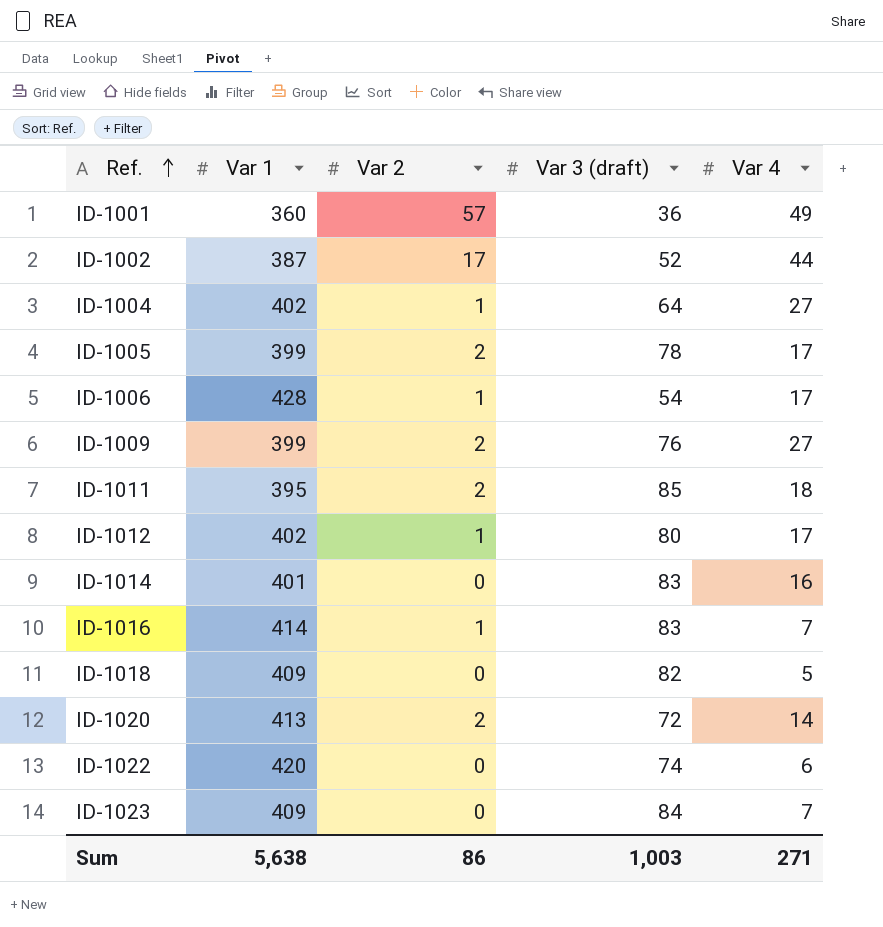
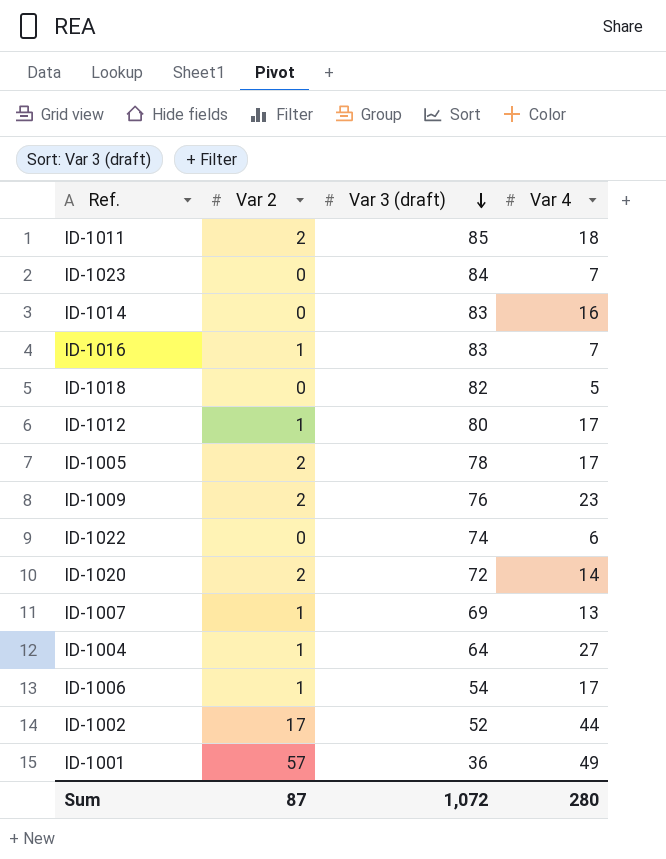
row order: Ref. ascending -> Var 3 (draft) descending
column Var 1 | position: 2 -> none
ID-1009 | Var 4: 27 -> 23
row ID-1007: none -> 1 | 69 | 13
Sum | Var 2: 86 -> 87
Sum | Var 3 (draft): 1,003 -> 1,072
Sum | Var 4: 271 -> 280

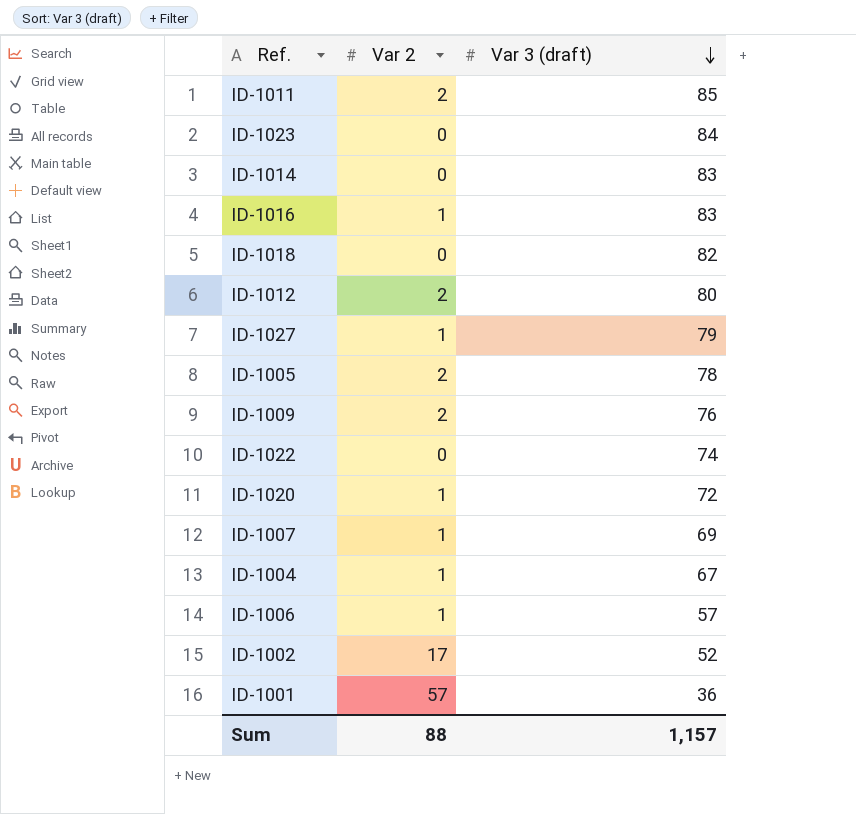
column Var 4 | position: 4 -> none
ID-1012 | Var 2: 1 -> 2
row ID-1027: none -> 1 | 79
ID-1020 | Var 2: 2 -> 1
ID-1004 | Var 3 (draft): 64 -> 67
ID-1006 | Var 3 (draft): 54 -> 57
Sum | Var 2: 87 -> 88
Sum | Var 3 (draft): 1,072 -> 1,157

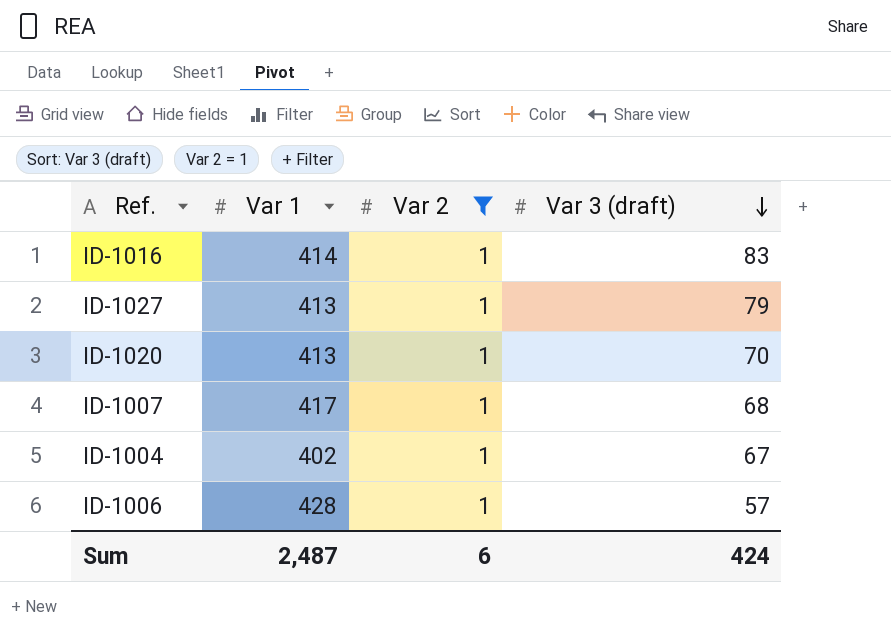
filter: none -> Var 2 = 1
column Var 1 | position: none -> 2
ID-1020 | Var 3 (draft): 72 -> 70
ID-1007 | Var 3 (draft): 69 -> 68
Sum | Var 2: 88 -> 6
Sum | Var 3 (draft): 1,157 -> 424

